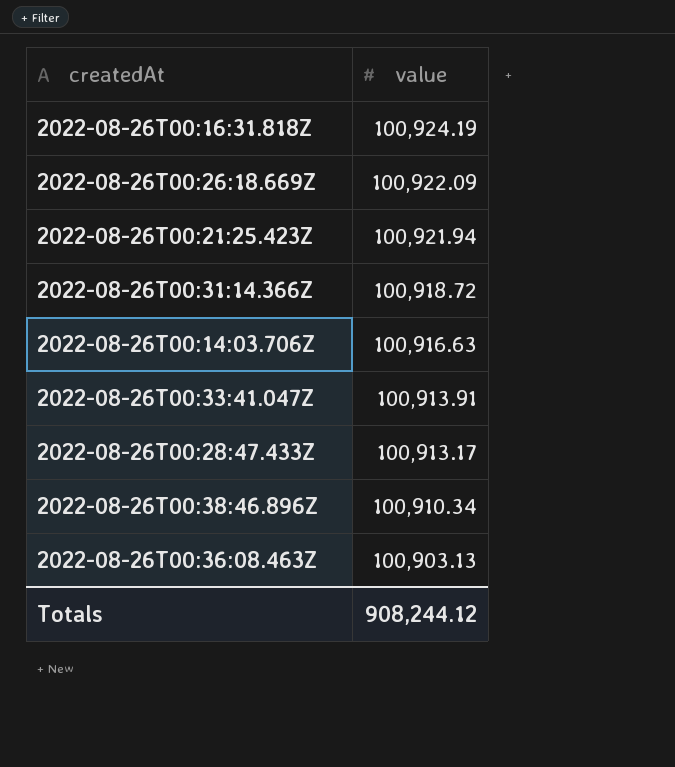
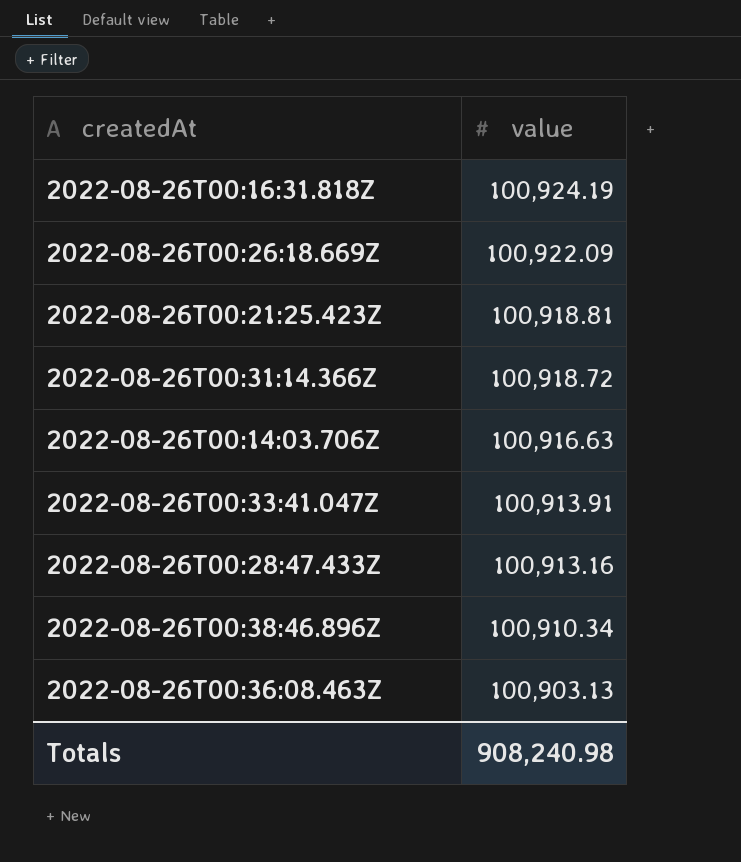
2022-08-26T00:21:25.423Z | value: 100,921.94 -> 100,918.81
2022-08-26T00:28:47.433Z | value: 100,913.17 -> 100,913.16
Totals | value: 908,244.12 -> 908,240.98

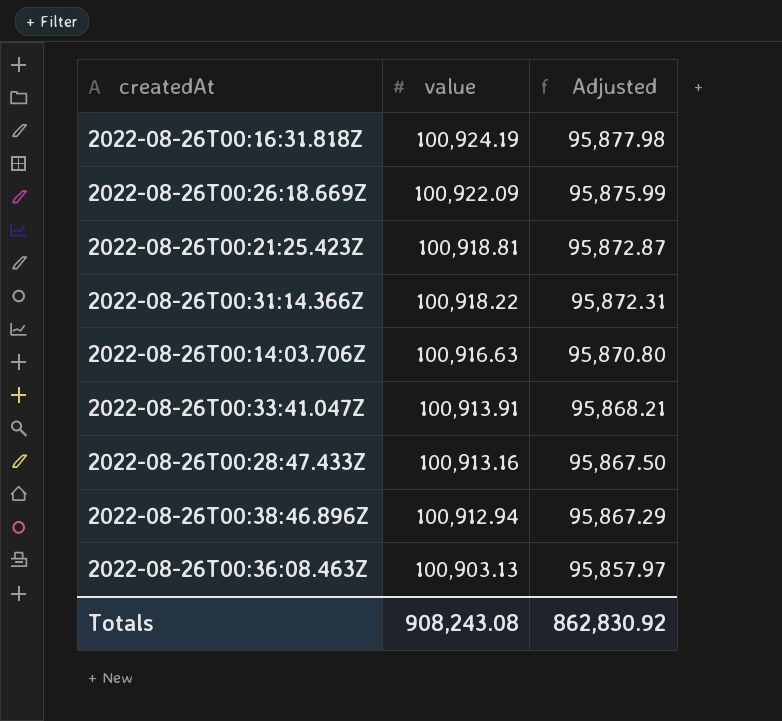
column Adjusted | formula: none -> [value] * 0.95
2022-08-26T00:31:14.366Z | value: 100,918.72 -> 100,918.22
2022-08-26T00:38:46.896Z | value: 100,910.34 -> 100,912.94
Totals | value: 908,240.98 -> 908,243.08

